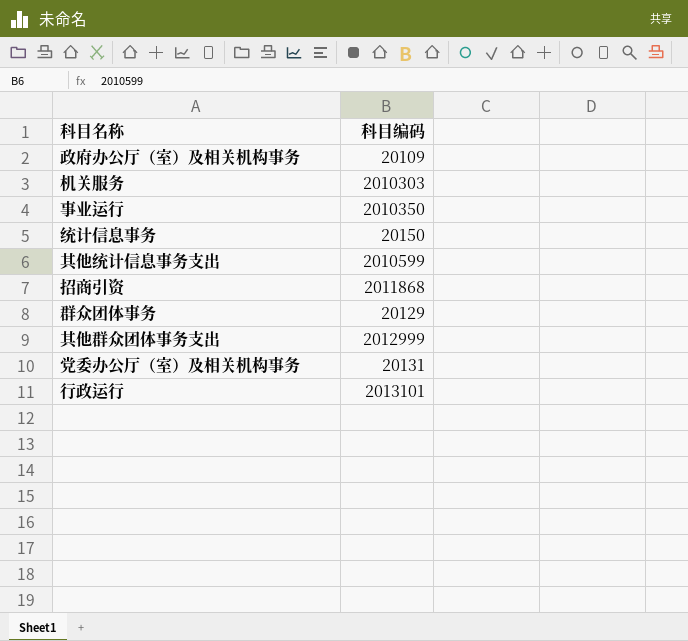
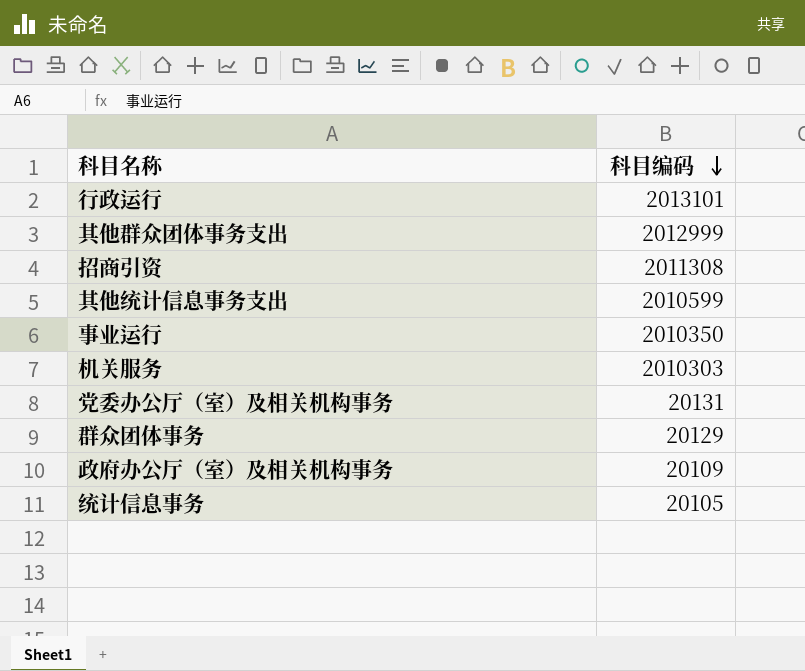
row order: none -> 科目编码 descending
招商引资 | 科目编码: 2011868 -> 2011308
统计信息事务 | 科目编码: 20150 -> 20105

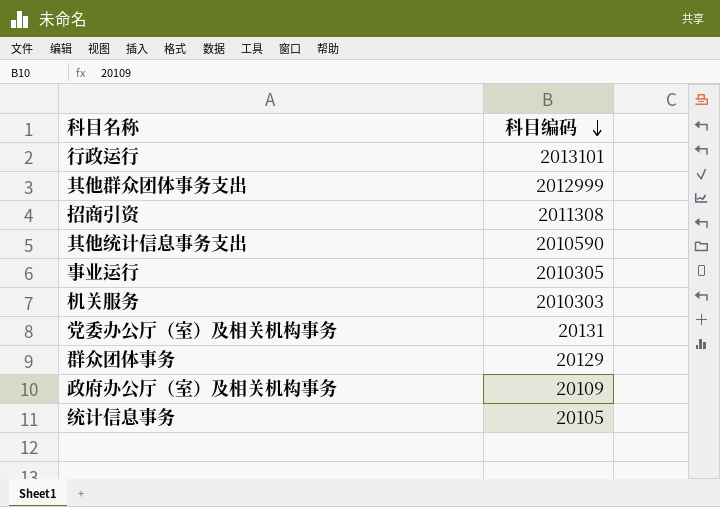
其他统计信息事务支出 | 科目编码: 2010599 -> 2010590
事业运行 | 科目编码: 2010350 -> 2010305

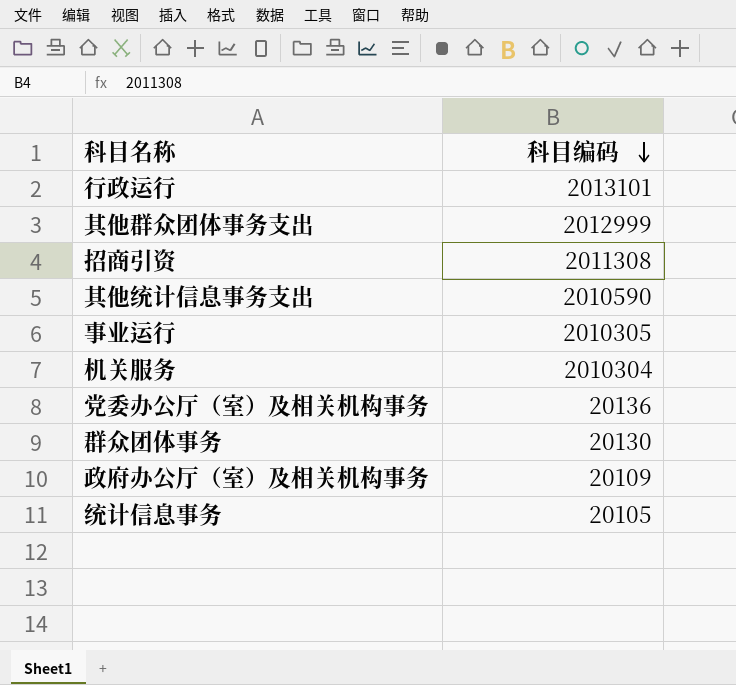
机关服务 | 科目编码: 2010303 -> 2010304
党委办公厅（室）及相关机构事务 | 科目编码: 20131 -> 20136
群众团体事务 | 科目编码: 20129 -> 20130

